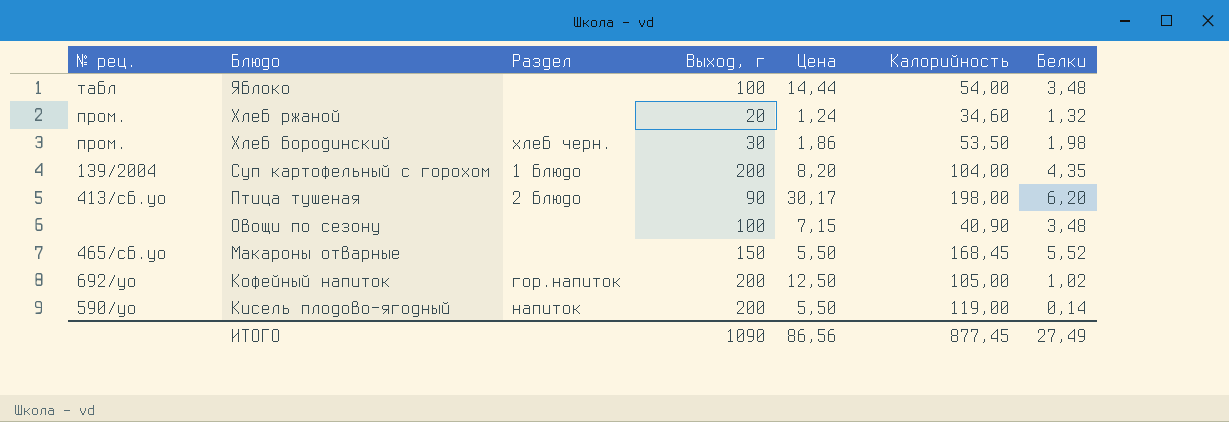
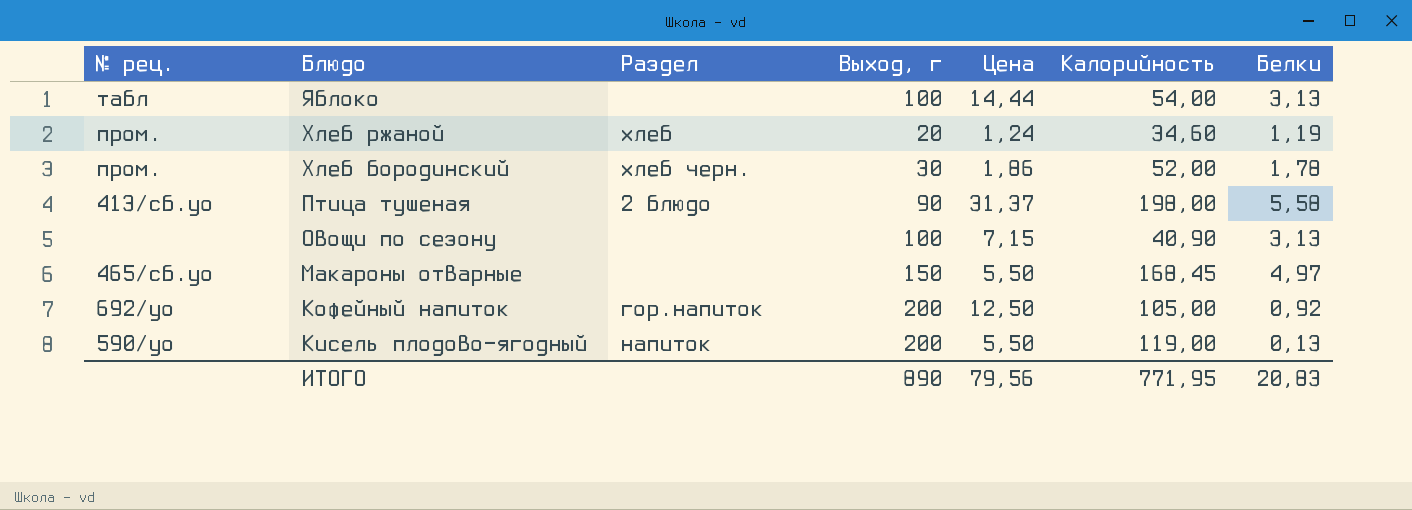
row Суп картофельный с горохом: 139/2004 | 1 блюдо | 200 | 8,20 | 104,00 | 4,35 -> none
Яблоко | Белки: 3,48 -> 3,13
Хлеб ржаной | Раздел: none -> хлеб
Хлеб ржаной | Белки: 1,32 -> 1,19
Хлеб бородинский | Калорийность: 53,50 -> 52,00
Хлеб бородинский | Белки: 1,98 -> 1,78
Птица тушеная | Цена: 30,17 -> 31,37
Птица тушеная | Белки: 6,20 -> 5,58
Овощи по сезону | Белки: 3,48 -> 3,13
Макароны отварные | Белки: 5,52 -> 4,97
Кофейный напиток | Белки: 1,02 -> 0,92
Кисель плодово-ягодный | Белки: 0,14 -> 0,13
ИТОГО | Выход, г: 1090 -> 890
ИТОГО | Цена: 86,56 -> 79,56
ИТОГО | Калорийность: 877,45 -> 771,95
ИТОГО | Белки: 27,49 -> 20,83

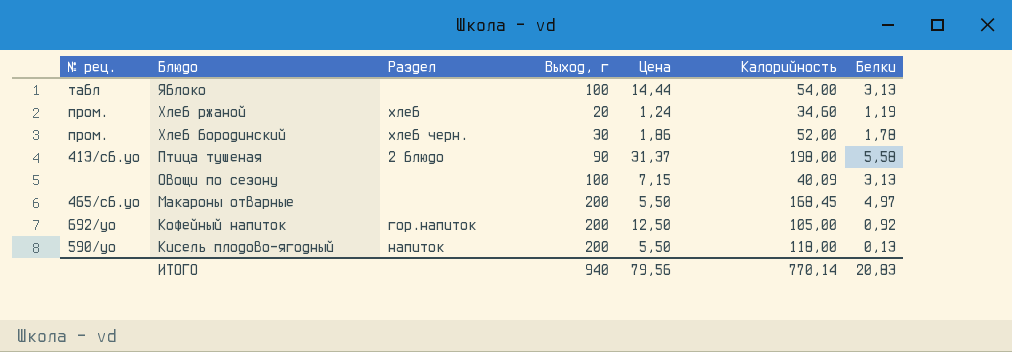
Овощи по сезону | Калорийность: 40,90 -> 40,09
Макароны отварные | Выход, г: 150 -> 200
Кисель плодово-ягодный | Калорийность: 119,00 -> 118,00
ИТОГО | Выход, г: 890 -> 940
ИТОГО | Калорийность: 771,95 -> 770,14

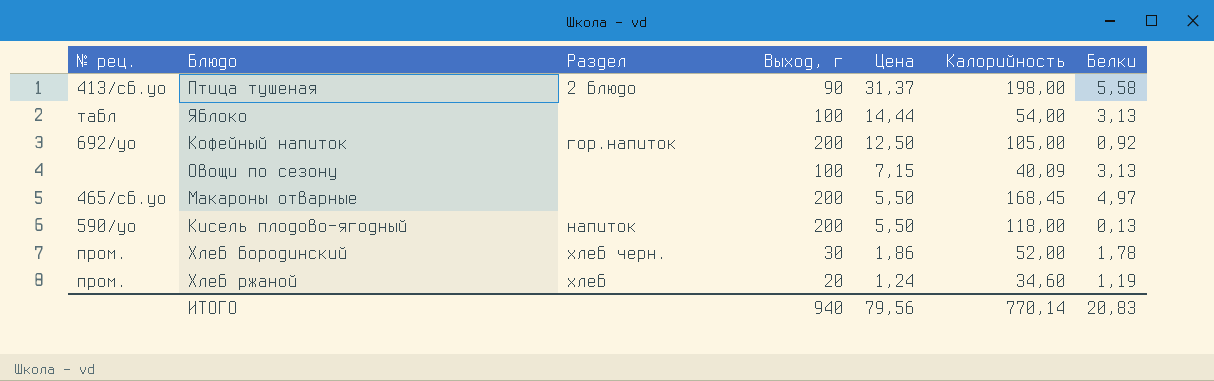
row order: Блюдо descending -> Цена descending

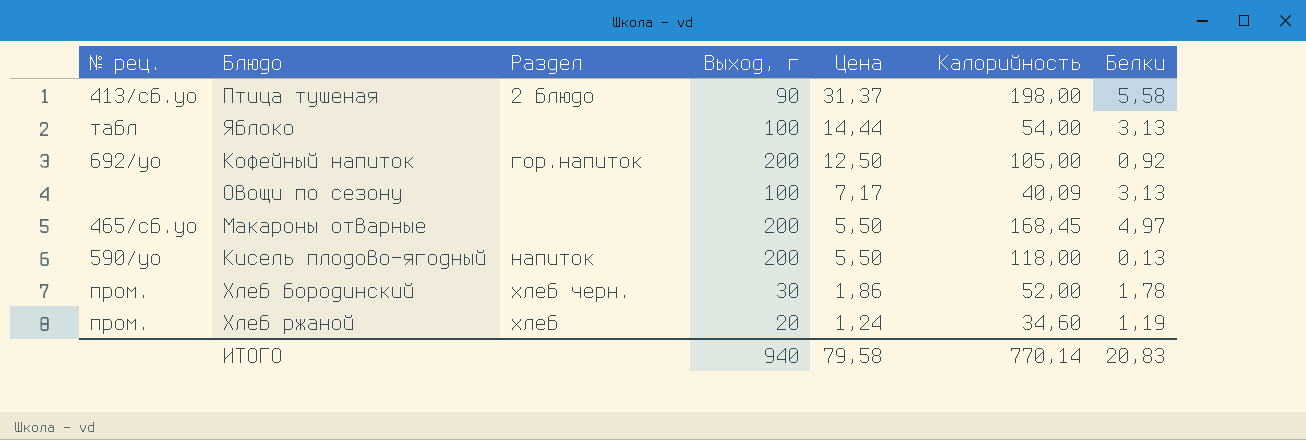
Овощи по сезону | Цена: 7,15 -> 7,17
ИТОГО | Цена: 79,56 -> 79,58

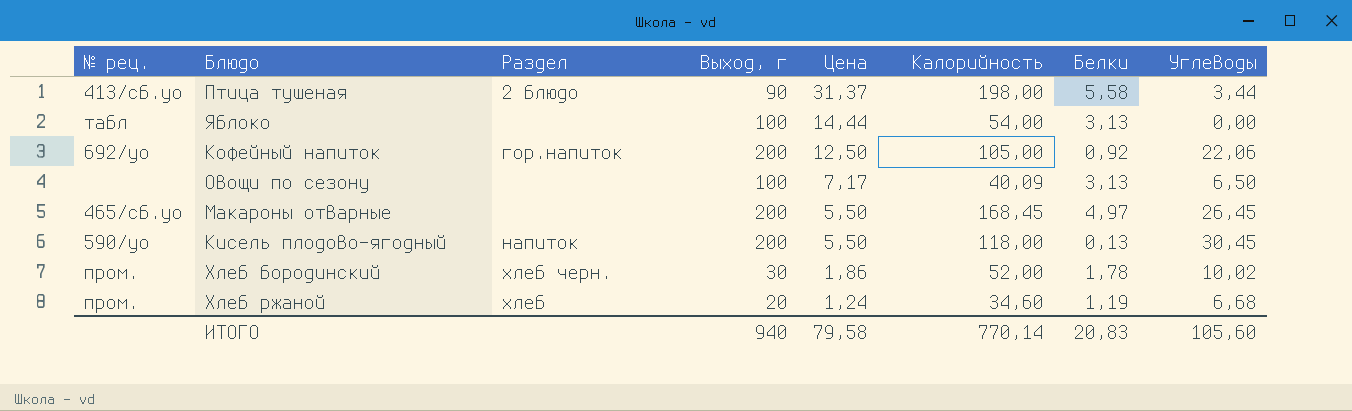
column Углеводы | position: none -> 8

